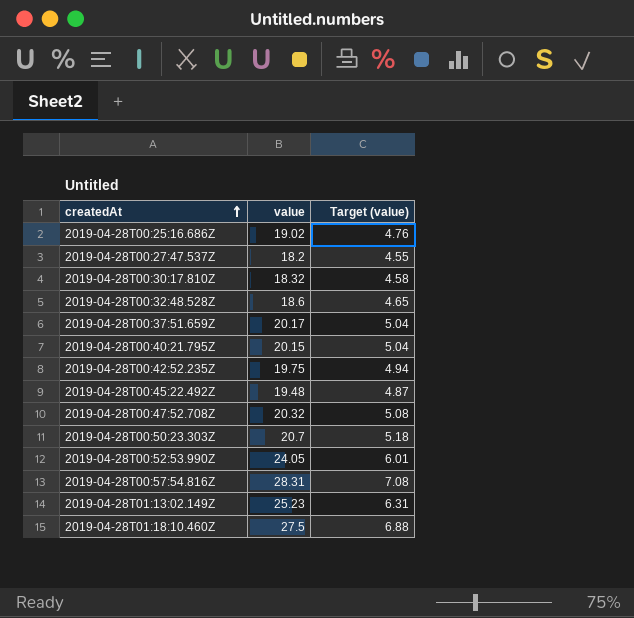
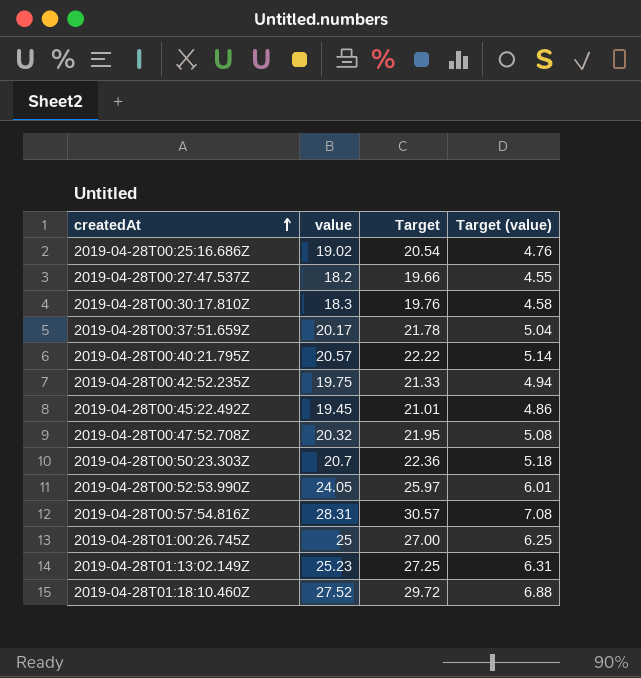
column Target | formula: none -> [value] * 1.08
row 2019-04-28T00:32:48.528Z: 18.6 | 4.65 -> none
2019-04-28T00:30:17.810Z | value: 18.32 -> 18.3
2019-04-28T00:40:21.795Z | value: 20.15 -> 20.57
2019-04-28T00:40:21.795Z | Target (value): 5.04 -> 5.14
2019-04-28T00:45:22.492Z | value: 19.48 -> 19.45
2019-04-28T00:45:22.492Z | Target (value): 4.87 -> 4.86
row 2019-04-28T01:00:26.745Z: none -> 25 | 27.00 | 6.25
2019-04-28T01:18:10.460Z | value: 27.5 -> 27.52

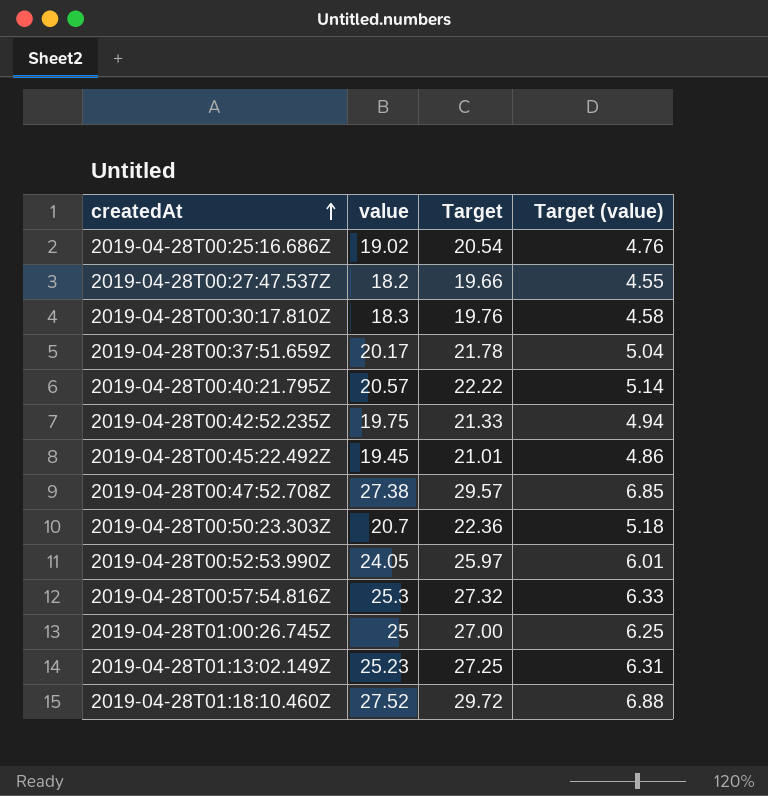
2019-04-28T00:47:52.708Z | value: 20.32 -> 27.38
2019-04-28T00:47:52.708Z | Target: 21.95 -> 29.57
2019-04-28T00:47:52.708Z | Target (value): 5.08 -> 6.85
2019-04-28T00:57:54.816Z | value: 28.31 -> 25.3
2019-04-28T00:57:54.816Z | Target: 30.57 -> 27.32
2019-04-28T00:57:54.816Z | Target (value): 7.08 -> 6.33

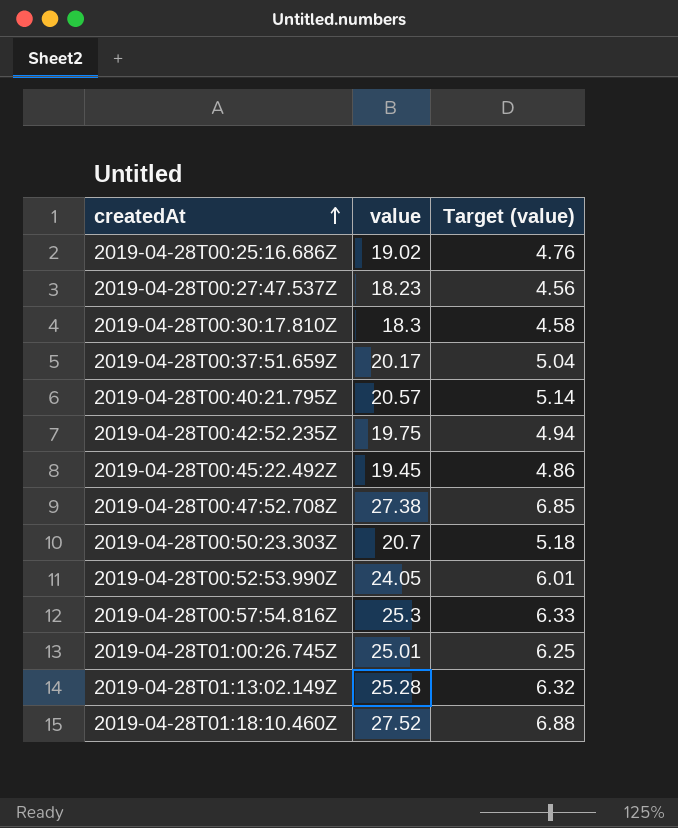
column Target | formula: [value] * 1.08 -> none
2019-04-28T00:27:47.537Z | value: 18.2 -> 18.23
2019-04-28T00:27:47.537Z | Target (value): 4.55 -> 4.56
2019-04-28T01:00:26.745Z | value: 25 -> 25.01
2019-04-28T01:13:02.149Z | value: 25.23 -> 25.28
2019-04-28T01:13:02.149Z | Target (value): 6.31 -> 6.32

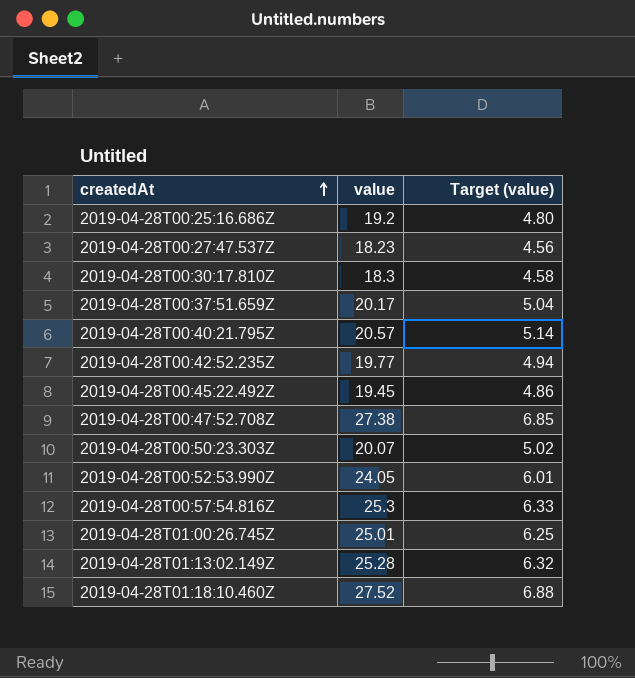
2019-04-28T00:25:16.686Z | value: 19.02 -> 19.2
2019-04-28T00:25:16.686Z | Target (value): 4.76 -> 4.80
2019-04-28T00:42:52.235Z | value: 19.75 -> 19.77
2019-04-28T00:50:23.303Z | value: 20.7 -> 20.07
2019-04-28T00:50:23.303Z | Target (value): 5.18 -> 5.02

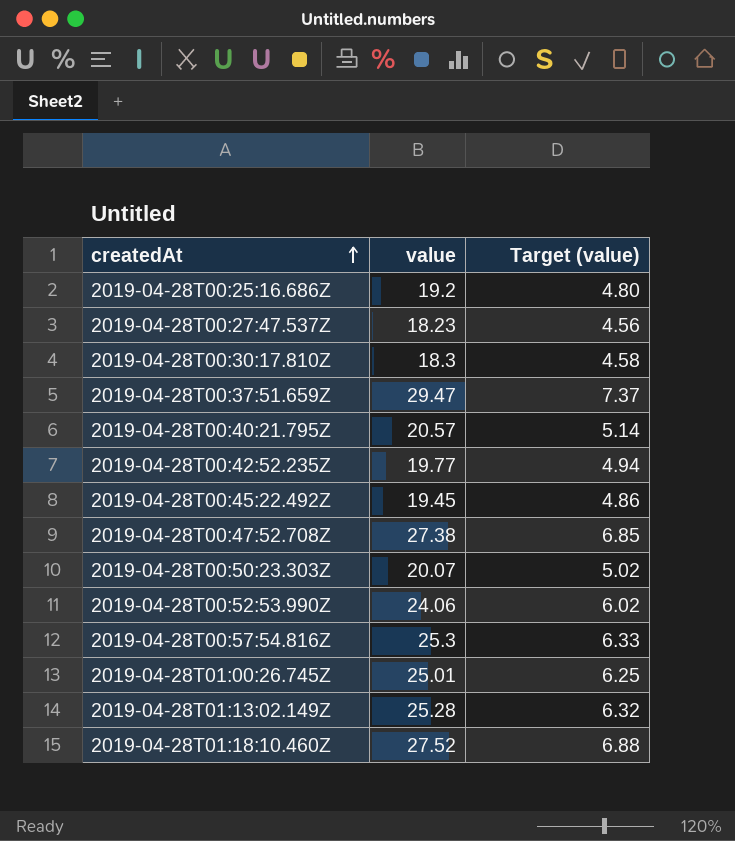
2019-04-28T00:37:51.659Z | value: 20.17 -> 29.47
2019-04-28T00:37:51.659Z | Target (value): 5.04 -> 7.37
2019-04-28T00:52:53.990Z | value: 24.05 -> 24.06
2019-04-28T00:52:53.990Z | Target (value): 6.01 -> 6.02

